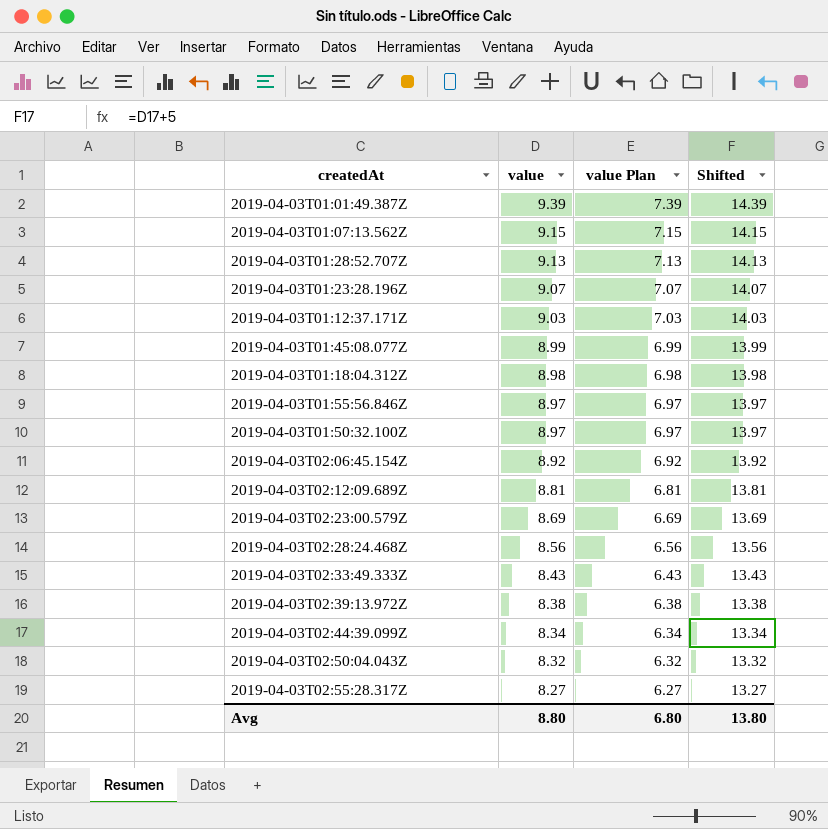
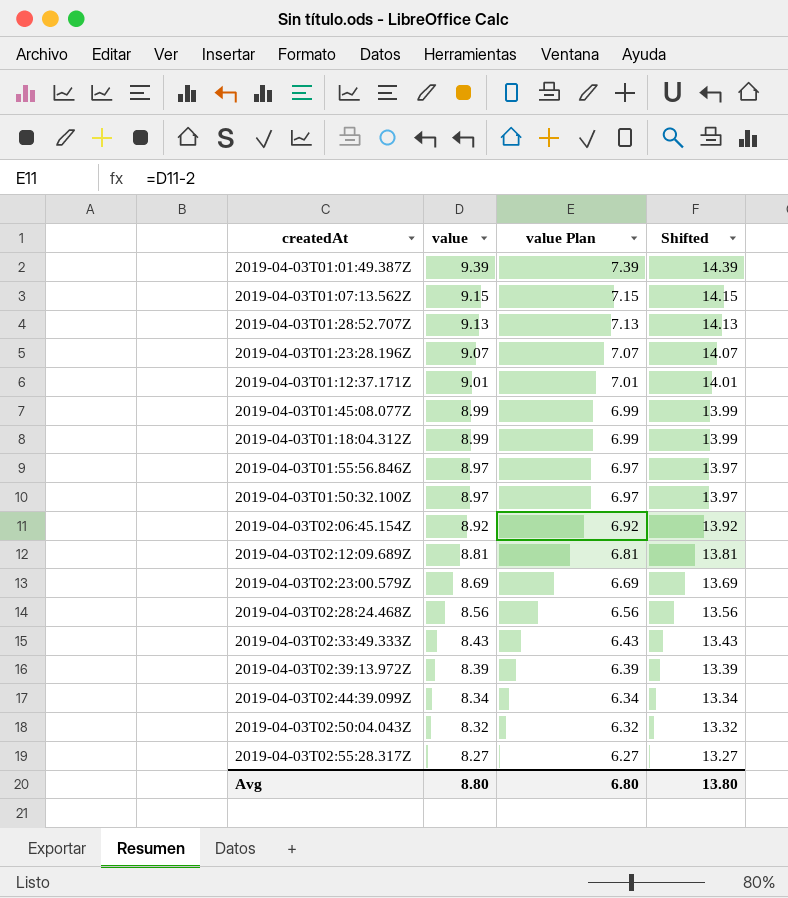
2019-04-03T01:12:37.171Z | value: 9.03 -> 9.01
2019-04-03T01:12:37.171Z | value Plan: 7.03 -> 7.01
2019-04-03T01:12:37.171Z | Shifted: 14.03 -> 14.01
2019-04-03T01:18:04.312Z | value: 8.98 -> 8.99
2019-04-03T01:18:04.312Z | value Plan: 6.98 -> 6.99
2019-04-03T01:18:04.312Z | Shifted: 13.98 -> 13.99
2019-04-03T02:39:13.972Z | value: 8.38 -> 8.39
2019-04-03T02:39:13.972Z | value Plan: 6.38 -> 6.39
2019-04-03T02:39:13.972Z | Shifted: 13.38 -> 13.39

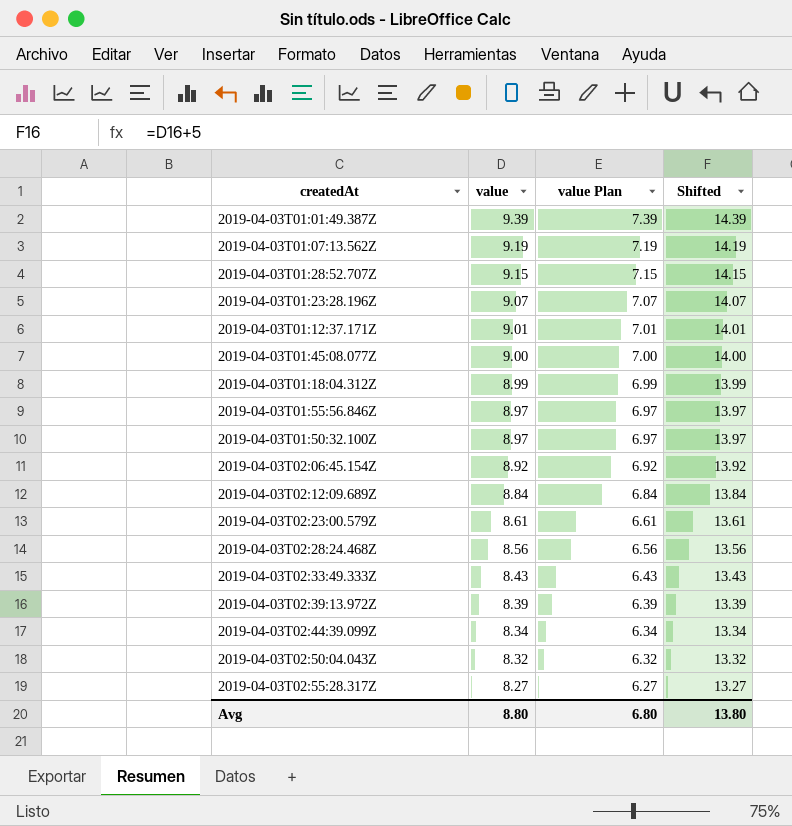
2019-04-03T01:07:13.562Z | value: 9.15 -> 9.19
2019-04-03T01:07:13.562Z | value Plan: 7.15 -> 7.19
2019-04-03T01:07:13.562Z | Shifted: 14.15 -> 14.19
2019-04-03T01:28:52.707Z | value: 9.13 -> 9.15
2019-04-03T01:28:52.707Z | value Plan: 7.13 -> 7.15
2019-04-03T01:28:52.707Z | Shifted: 14.13 -> 14.15
2019-04-03T01:45:08.077Z | value: 8.99 -> 9.00
2019-04-03T01:45:08.077Z | value Plan: 6.99 -> 7.00
2019-04-03T01:45:08.077Z | Shifted: 13.99 -> 14.00
2019-04-03T02:12:09.689Z | value: 8.81 -> 8.84
2019-04-03T02:12:09.689Z | value Plan: 6.81 -> 6.84
2019-04-03T02:12:09.689Z | Shifted: 13.81 -> 13.84
2019-04-03T02:23:00.579Z | value: 8.69 -> 8.61
2019-04-03T02:23:00.579Z | value Plan: 6.69 -> 6.61
2019-04-03T02:23:00.579Z | Shifted: 13.69 -> 13.61

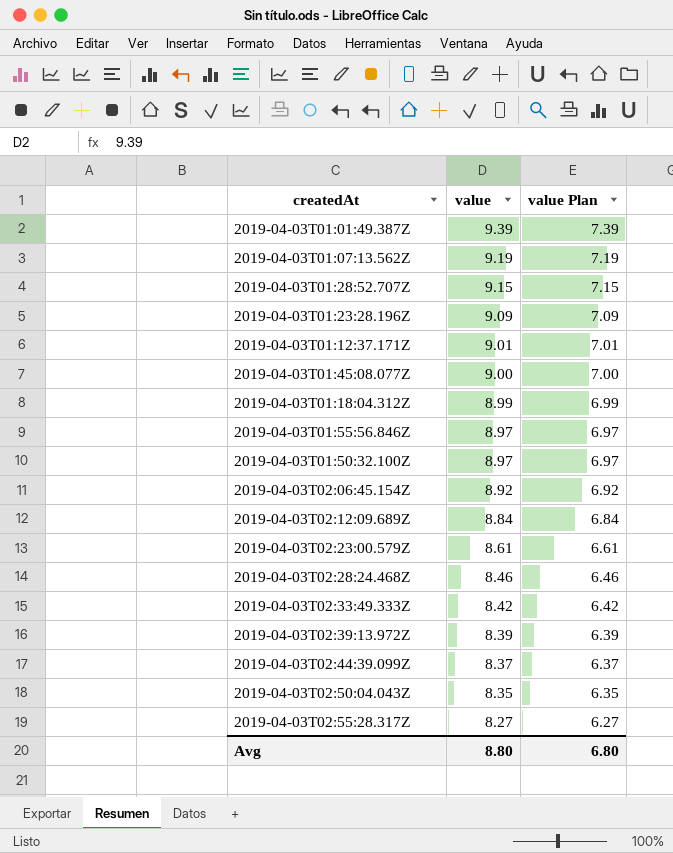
column Shifted | formula: [value] + 5 -> none
2019-04-03T01:23:28.196Z | value: 9.07 -> 9.09
2019-04-03T01:23:28.196Z | value Plan: 7.07 -> 7.09
2019-04-03T02:28:24.468Z | value: 8.56 -> 8.46
2019-04-03T02:28:24.468Z | value Plan: 6.56 -> 6.46
2019-04-03T02:33:49.333Z | value: 8.43 -> 8.42
2019-04-03T02:33:49.333Z | value Plan: 6.43 -> 6.42
2019-04-03T02:44:39.099Z | value: 8.34 -> 8.37
2019-04-03T02:44:39.099Z | value Plan: 6.34 -> 6.37
2019-04-03T02:50:04.043Z | value: 8.32 -> 8.35
2019-04-03T02:50:04.043Z | value Plan: 6.32 -> 6.35

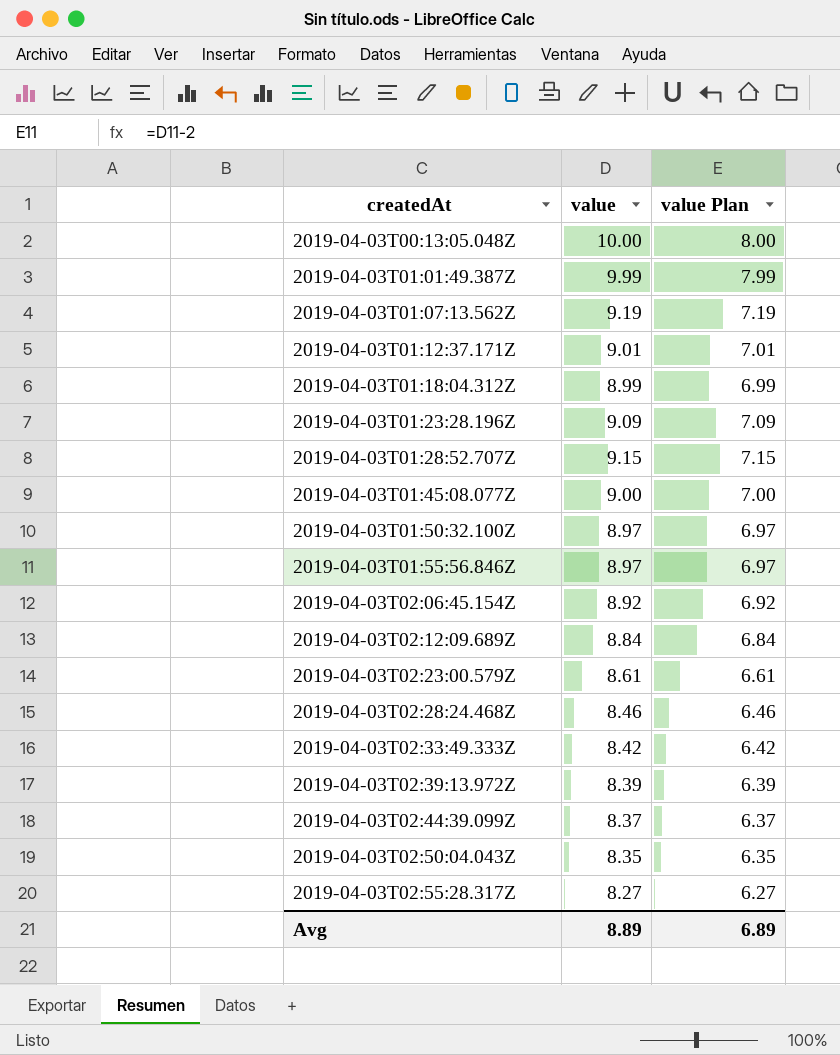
row order: value descending -> createdAt ascending
row 2019-04-03T00:13:05.048Z: none -> 10.00 | 8.00
2019-04-03T01:01:49.387Z | value: 9.39 -> 9.99
2019-04-03T01:01:49.387Z | value Plan: 7.39 -> 7.99
Avg | value: 8.80 -> 8.89
Avg | value Plan: 6.80 -> 6.89

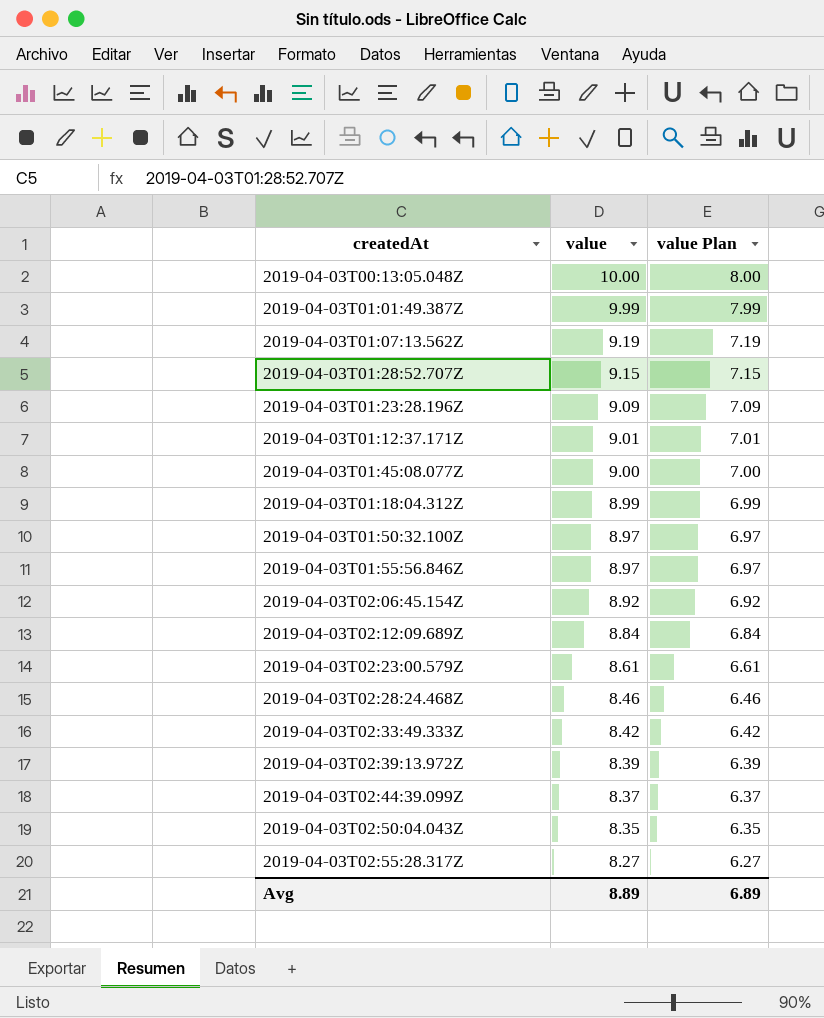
row order: createdAt ascending -> value descending

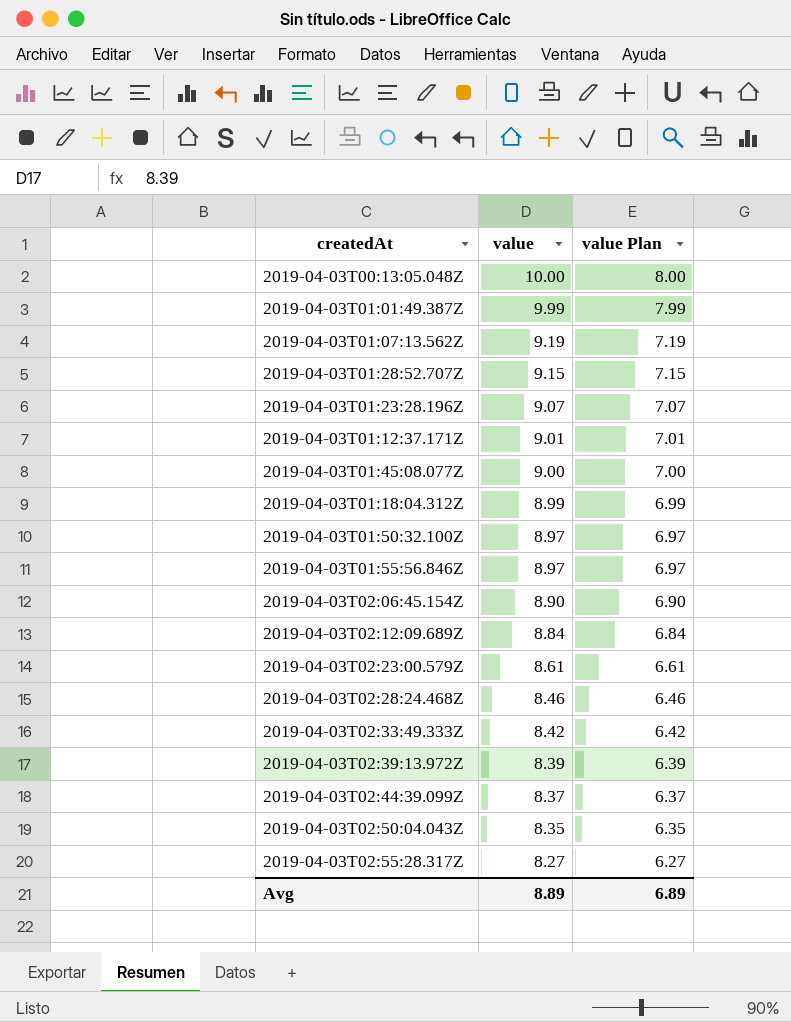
2019-04-03T01:23:28.196Z | value: 9.09 -> 9.07
2019-04-03T01:23:28.196Z | value Plan: 7.09 -> 7.07
2019-04-03T02:06:45.154Z | value: 8.92 -> 8.90
2019-04-03T02:06:45.154Z | value Plan: 6.92 -> 6.90

